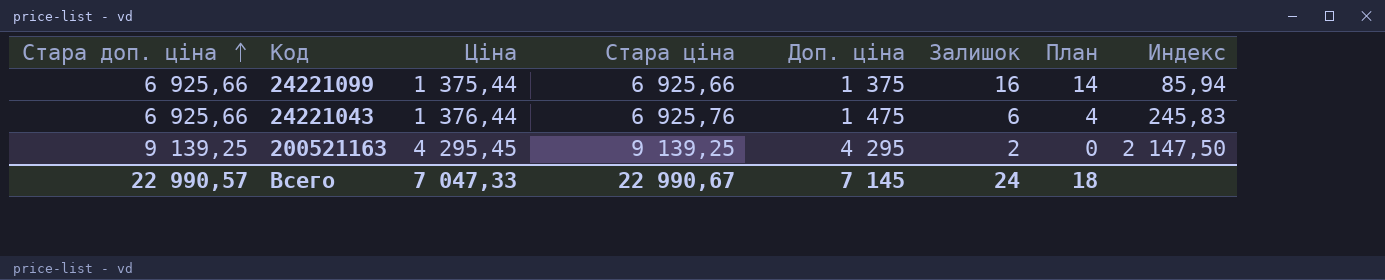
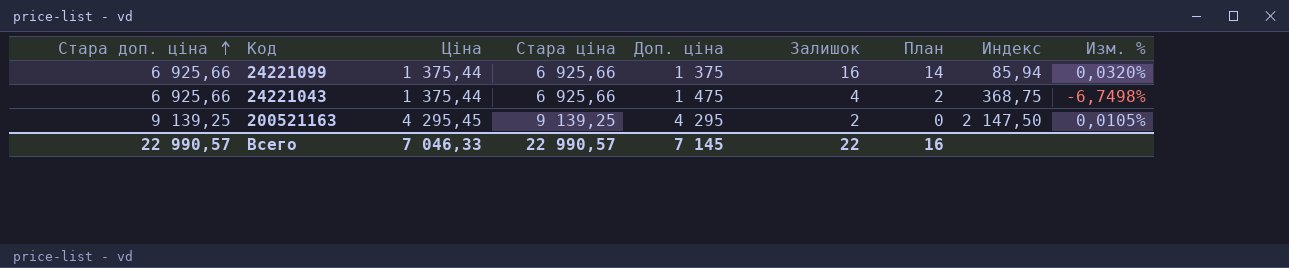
column Изм. % | formula: none -> ([Ціна] - [Доп. ціна]) / [Доп. ціна]
24221043 | Ціна: 1 376,44 -> 1 375,44
24221043 | Стара ціна: 6 925,76 -> 6 925,66
24221043 | Залишок: 6 -> 4
24221043 | План: 4 -> 2
24221043 | Индекс: 245,83 -> 368,75
Всего | Ціна: 7 047,33 -> 7 046,33
Всего | Стара ціна: 22 990,67 -> 22 990,57
Всего | Залишок: 24 -> 22
Всего | План: 18 -> 16

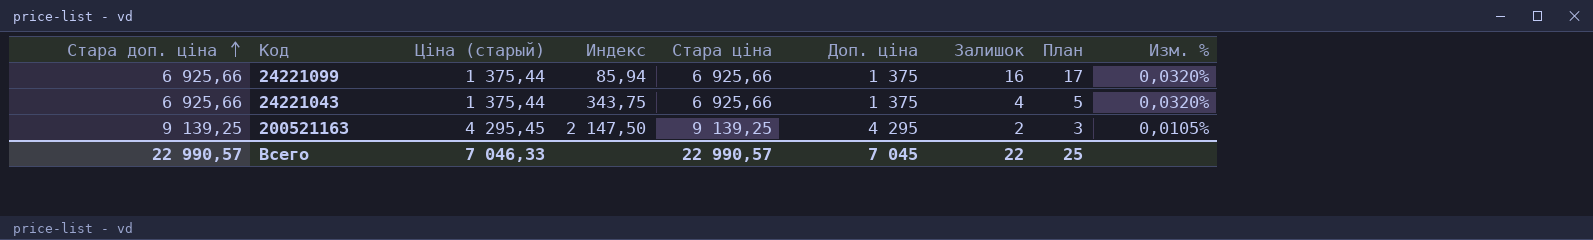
column name: Ціна -> Ціна (старый)
column Индекс | position: 8 -> 4
column План | formula: [Залишок] - 2 -> [Залишок] + 1
24221043 | Индекс: 368,75 -> 343,75
24221043 | Доп. ціна: 1 475 -> 1 375
24221043 | Изм. %: -6,7498% -> 0,0320%
Всего | Доп. ціна: 7 145 -> 7 045
Всего | План: 16 -> 25

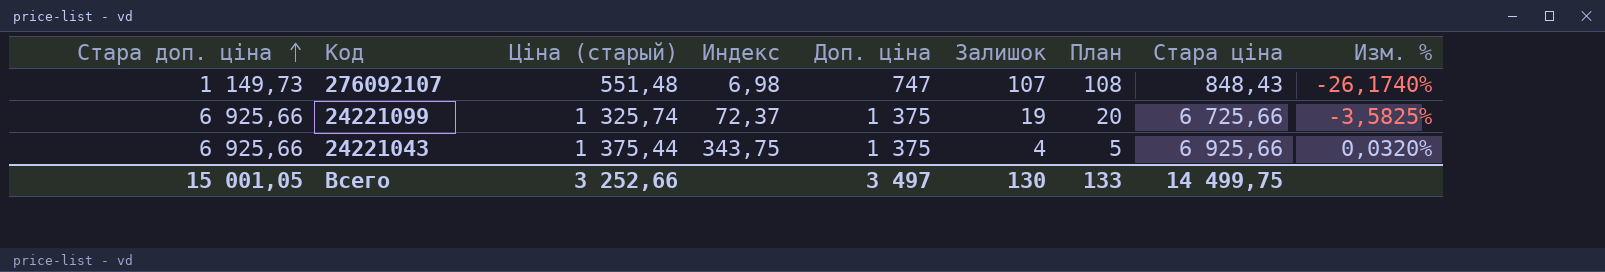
column Стара ціна | position: 5 -> 8
row 200521163: 9 139,25 | 4 295,45 | 2 147,50 | 9 139,25 | 4 295 | 2 | 3 | 0,0105% -> none
row 276092107: none -> 1 149,73 | 551,48 | 6,98 | 747 | 107 | 108 | 848,43 | -26,1740%
24221099 | Ціна (старый): 1 375,44 -> 1 325,74
24221099 | Индекс: 85,94 -> 72,37
24221099 | Залишок: 16 -> 19
24221099 | План: 17 -> 20
24221099 | Стара ціна: 6 925,66 -> 6 725,66
24221099 | Изм. %: 0,0320% -> -3,5825%
Всего | Стара доп. ціна: 22 990,57 -> 15 001,05
Всего | Ціна (старый): 7 046,33 -> 3 252,66
Всего | Доп. ціна: 7 045 -> 3 497
Всего | Залишок: 22 -> 130
Всего | План: 25 -> 133
Всего | Стара ціна: 22 990,57 -> 14 499,75

